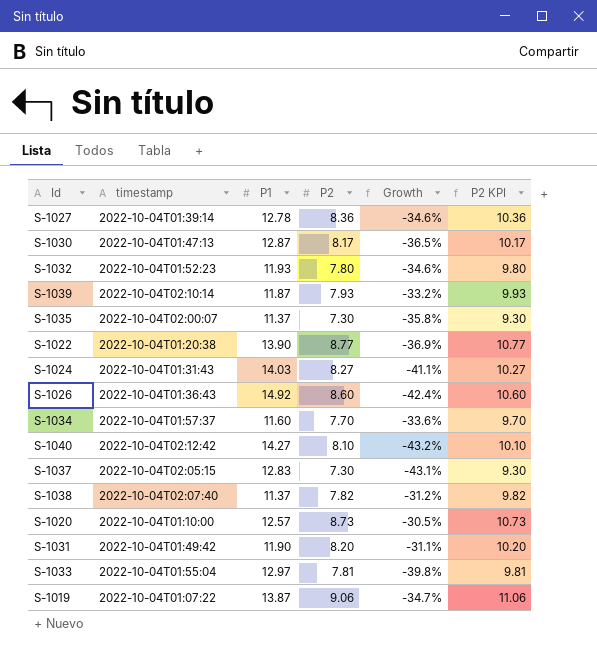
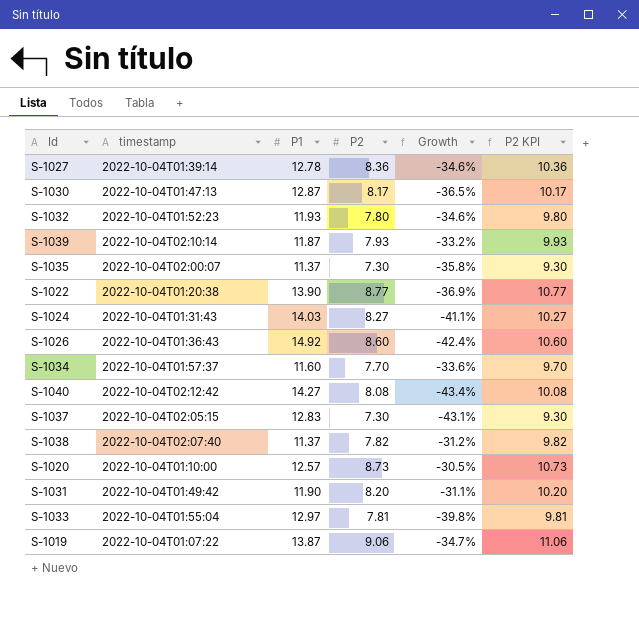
S-1040 | P2: 8.10 -> 8.08
S-1040 | Growth: -43.2% -> -43.4%
S-1040 | P2 KPI: 10.10 -> 10.08

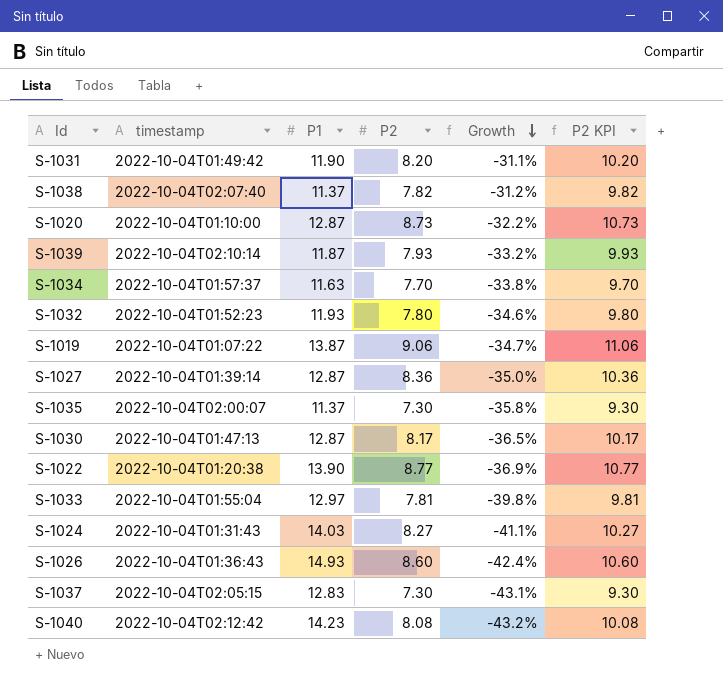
row order: none -> Growth descending
S-1020 | P1: 12.57 -> 12.87
S-1020 | Growth: -30.5% -> -32.2%
S-1034 | P1: 11.60 -> 11.63
S-1034 | Growth: -33.6% -> -33.8%
S-1027 | P1: 12.78 -> 12.87
S-1027 | Growth: -34.6% -> -35.0%
S-1026 | P1: 14.92 -> 14.93
S-1040 | P1: 14.27 -> 14.23
S-1040 | Growth: -43.4% -> -43.2%

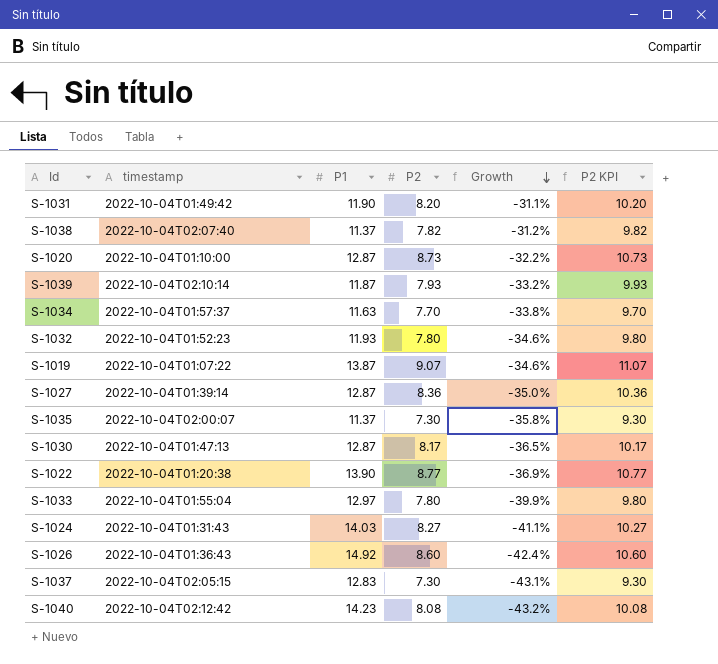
S-1019 | P2: 9.06 -> 9.07
S-1019 | Growth: -34.7% -> -34.6%
S-1019 | P2 KPI: 11.06 -> 11.07
S-1033 | P2: 7.81 -> 7.80
S-1033 | Growth: -39.8% -> -39.9%
S-1033 | P2 KPI: 9.81 -> 9.80
S-1026 | P1: 14.93 -> 14.92

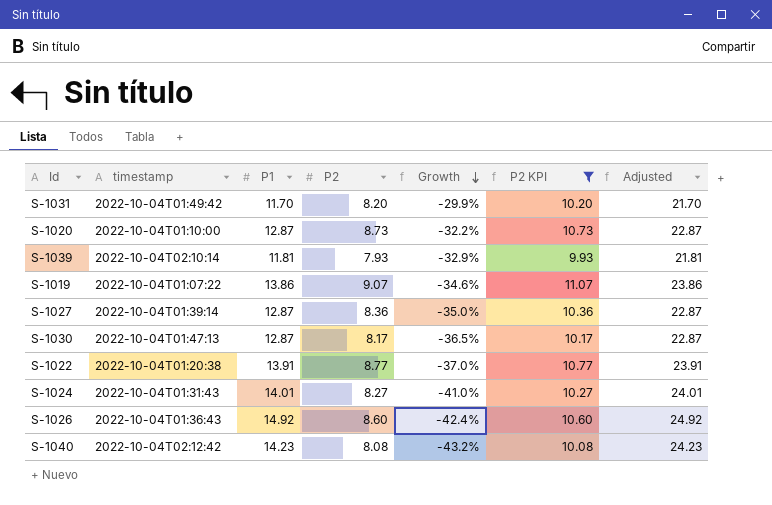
filter: none -> P2 KPI >= 9.93
column Adjusted | formula: none -> [P1] + 10
S-1031 | P1: 11.90 -> 11.70
S-1031 | Growth: -31.1% -> -29.9%
S-1039 | P1: 11.87 -> 11.81
S-1039 | Growth: -33.2% -> -32.9%
S-1019 | P1: 13.87 -> 13.86
S-1022 | P1: 13.90 -> 13.91
S-1022 | Growth: -36.9% -> -37.0%
S-1024 | P1: 14.03 -> 14.01
S-1024 | Growth: -41.1% -> -41.0%

